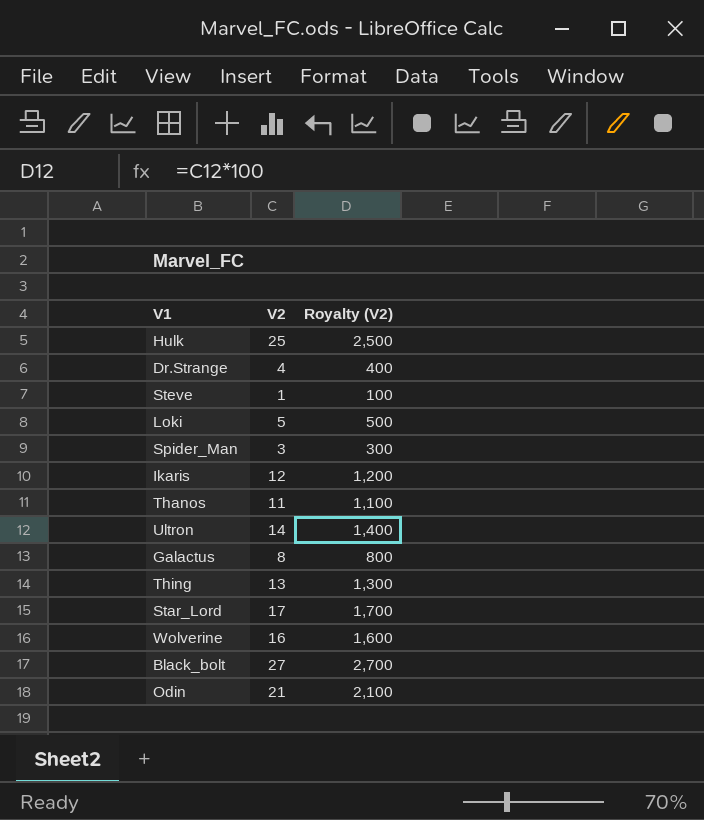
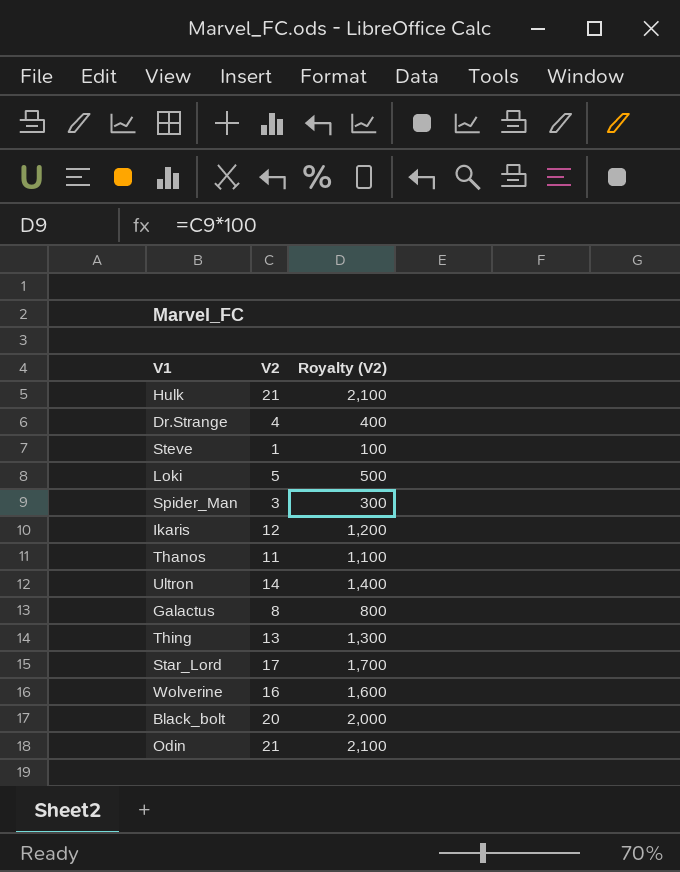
Hulk | V2: 25 -> 21
Hulk | Royalty (V2): 2,500 -> 2,100
Black_bolt | V2: 27 -> 20
Black_bolt | Royalty (V2): 2,700 -> 2,000

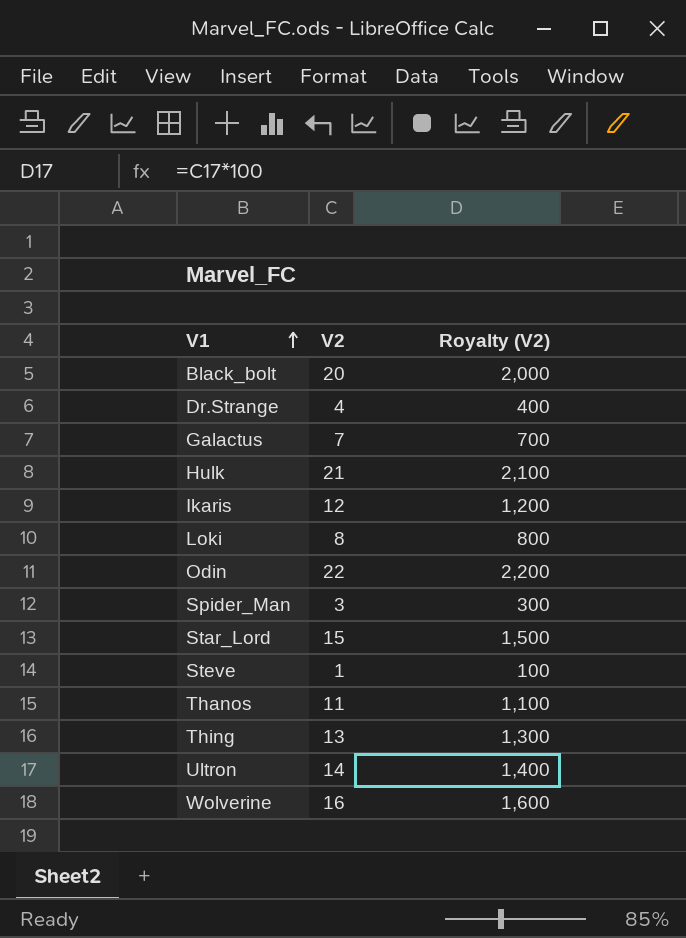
row order: none -> V1 ascending
Galactus | V2: 8 -> 7
Galactus | Royalty (V2): 800 -> 700
Loki | V2: 5 -> 8
Loki | Royalty (V2): 500 -> 800
Odin | V2: 21 -> 22
Odin | Royalty (V2): 2,100 -> 2,200
Star_Lord | V2: 17 -> 15
Star_Lord | Royalty (V2): 1,700 -> 1,500

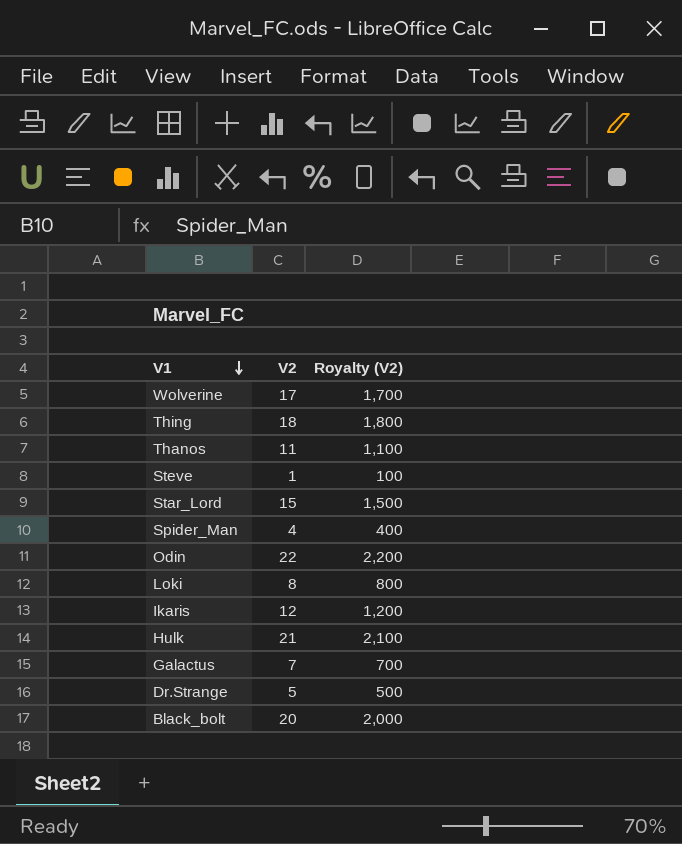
row order: V1 ascending -> V1 descending
row Ultron: 14 | 1,400 -> none
Wolverine | V2: 16 -> 17
Wolverine | Royalty (V2): 1,600 -> 1,700
Thing | V2: 13 -> 18
Thing | Royalty (V2): 1,300 -> 1,800
Spider_Man | V2: 3 -> 4
Spider_Man | Royalty (V2): 300 -> 400
Dr.Strange | V2: 4 -> 5
Dr.Strange | Royalty (V2): 400 -> 500

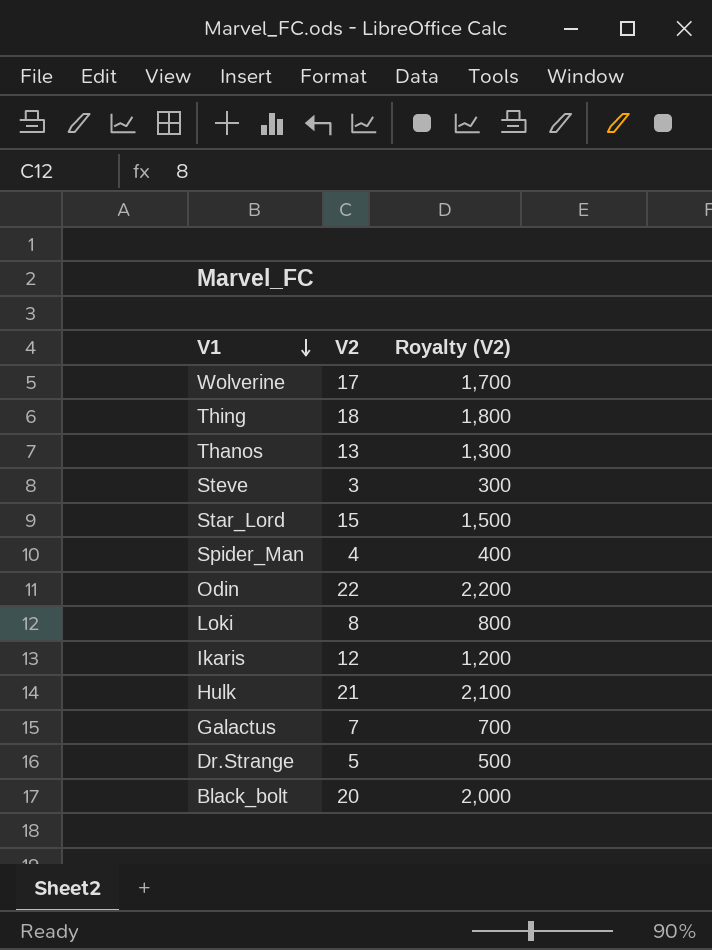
Thanos | V2: 11 -> 13
Thanos | Royalty (V2): 1,100 -> 1,300
Steve | V2: 1 -> 3
Steve | Royalty (V2): 100 -> 300

